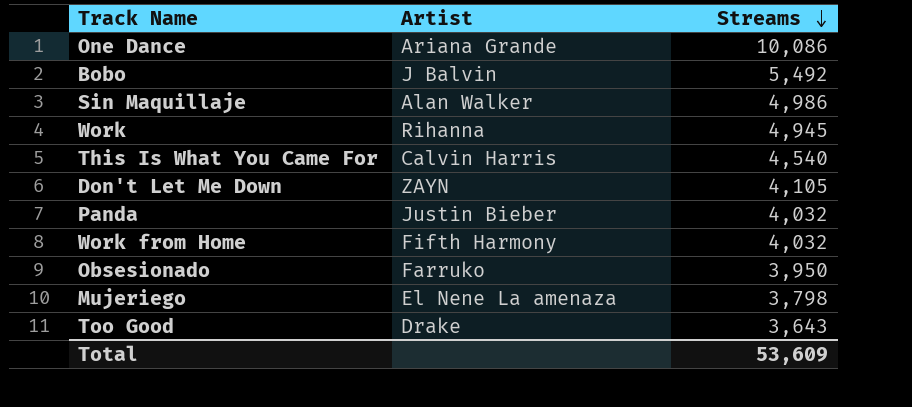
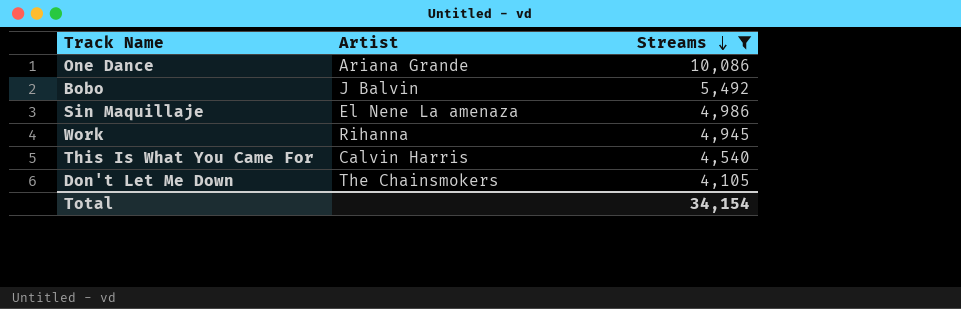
filter: none -> Streams >= 4,105
Sin Maquillaje | Artist: Alan Walker -> El Nene La amenaza
Don't Let Me Down | Artist: ZAYN -> The Chainsmokers
Total | Streams: 53,609 -> 34,154

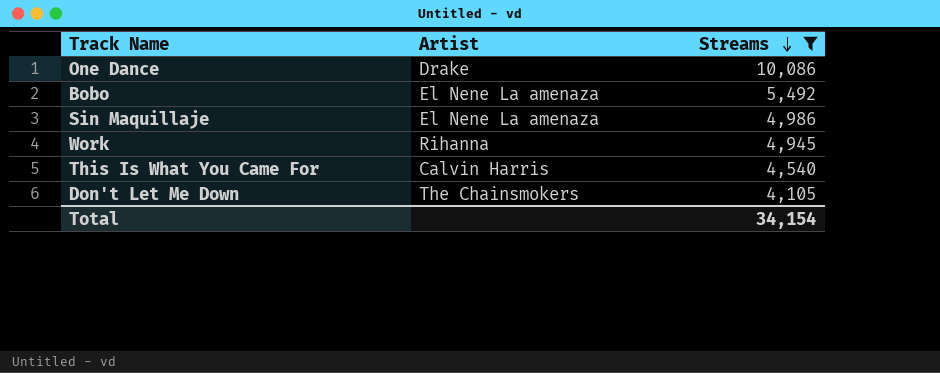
One Dance | Artist: Ariana Grande -> Drake
Bobo | Artist: J Balvin -> El Nene La amenaza

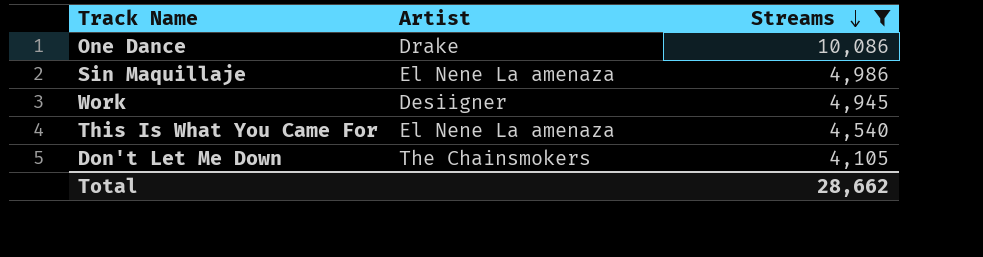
row Bobo: El Nene La amenaza | 5,492 -> none
Work | Artist: Rihanna -> Desiigner
This Is What You Came For | Artist: Calvin Harris -> El Nene La amenaza
Total | Streams: 34,154 -> 28,662

